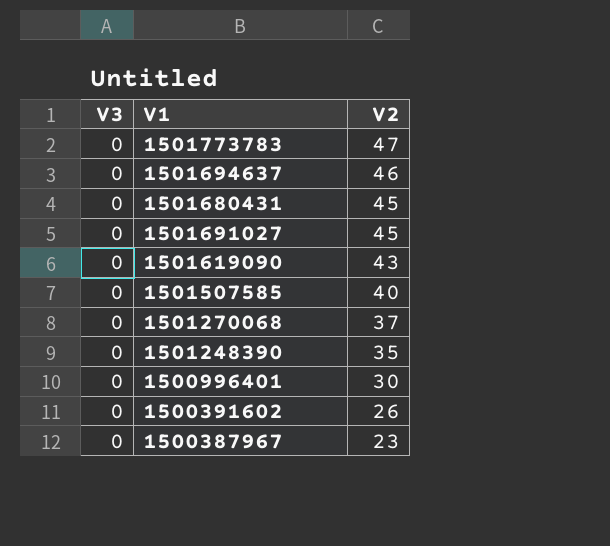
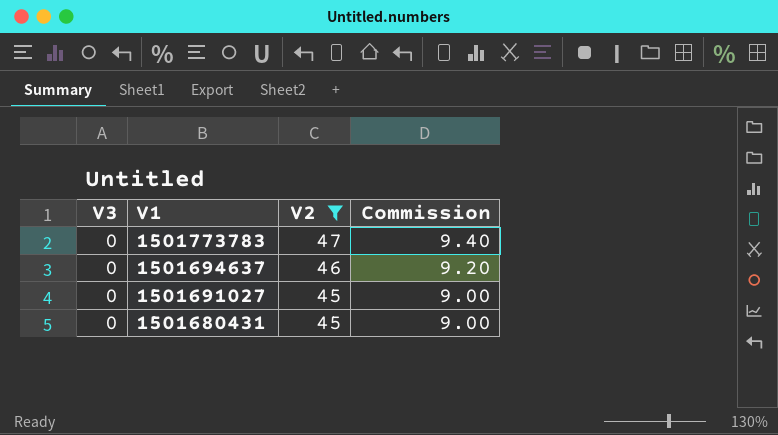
filter: none -> V2 >= 45
row order: V2 descending -> V1 descending
column Commission | formula: none -> [V2] * 0.2

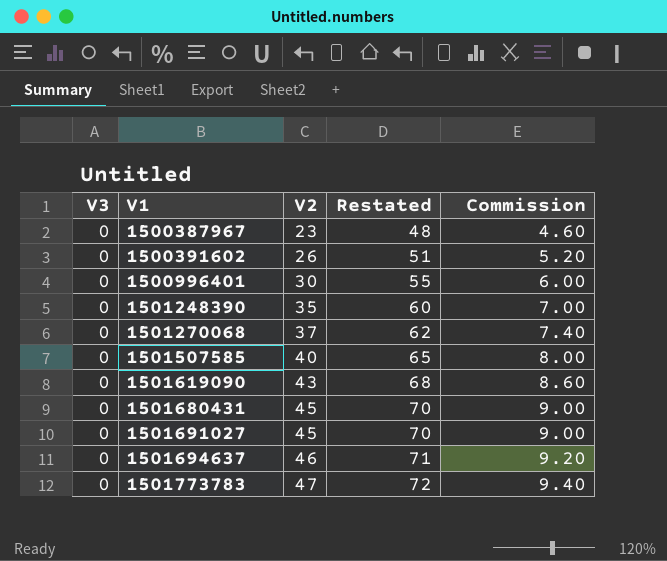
filter: V2 >= 45 -> none
row order: V1 descending -> V1 ascending
column Restated | formula: none -> [V2] + 25

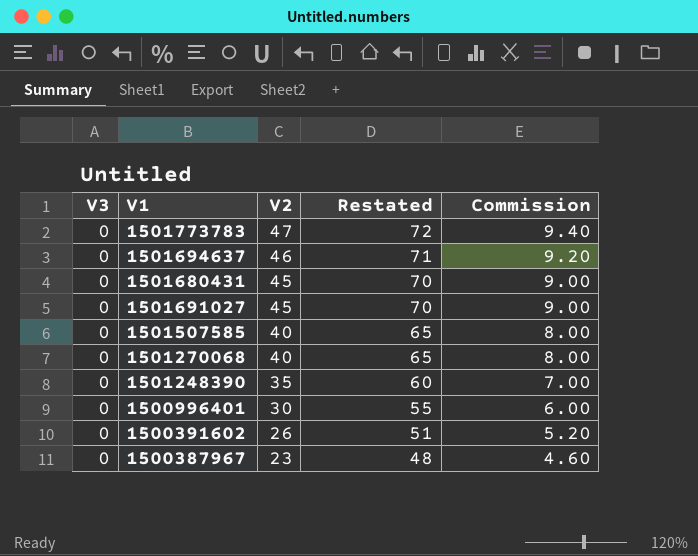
row order: V1 ascending -> V2 descending
row 1501619090: 0 | 43 | 68 | 8.60 -> none
1501270068 | V2: 37 -> 40
1501270068 | Restated: 62 -> 65
1501270068 | Commission: 7.40 -> 8.00

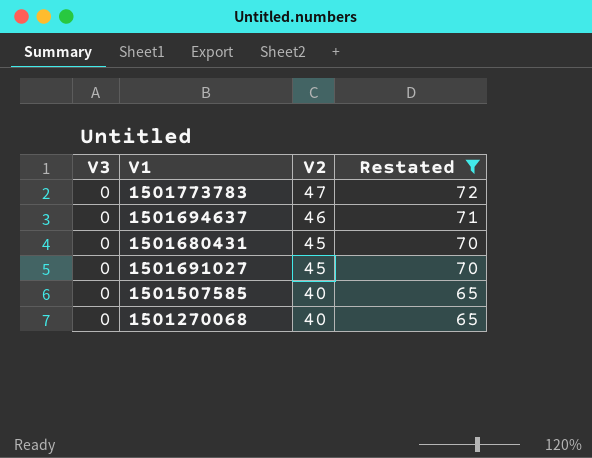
filter: none -> Restated >= 65
column Commission | formula: [V2] * 0.2 -> none

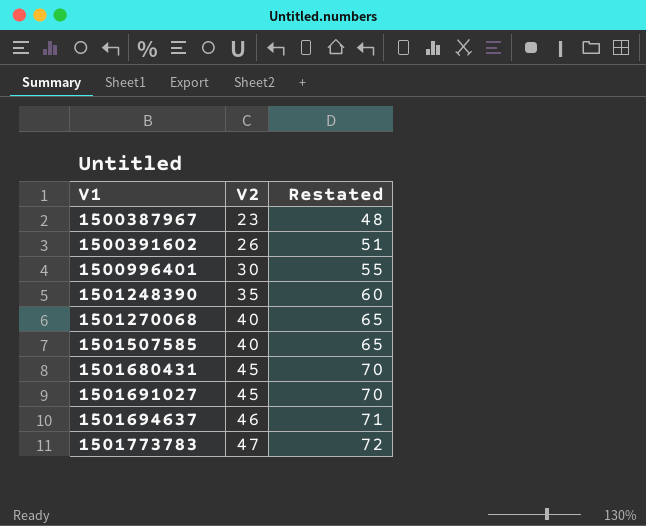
filter: Restated >= 65 -> none
row order: V2 descending -> V1 ascending
column V3 | position: 1 -> none

